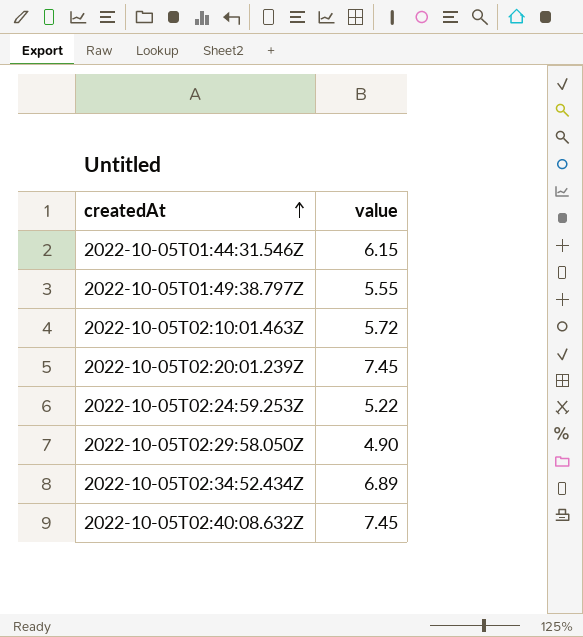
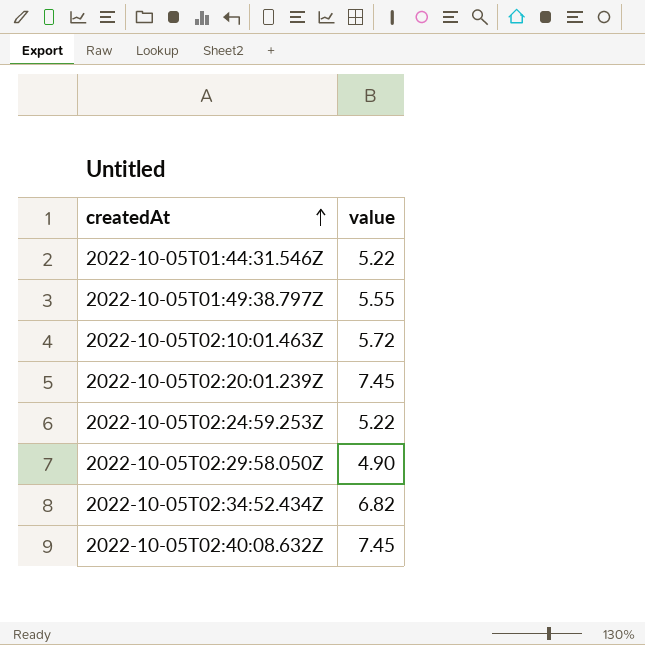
2022-10-05T01:44:31.546Z | value: 6.15 -> 5.22
2022-10-05T02:34:52.434Z | value: 6.89 -> 6.82

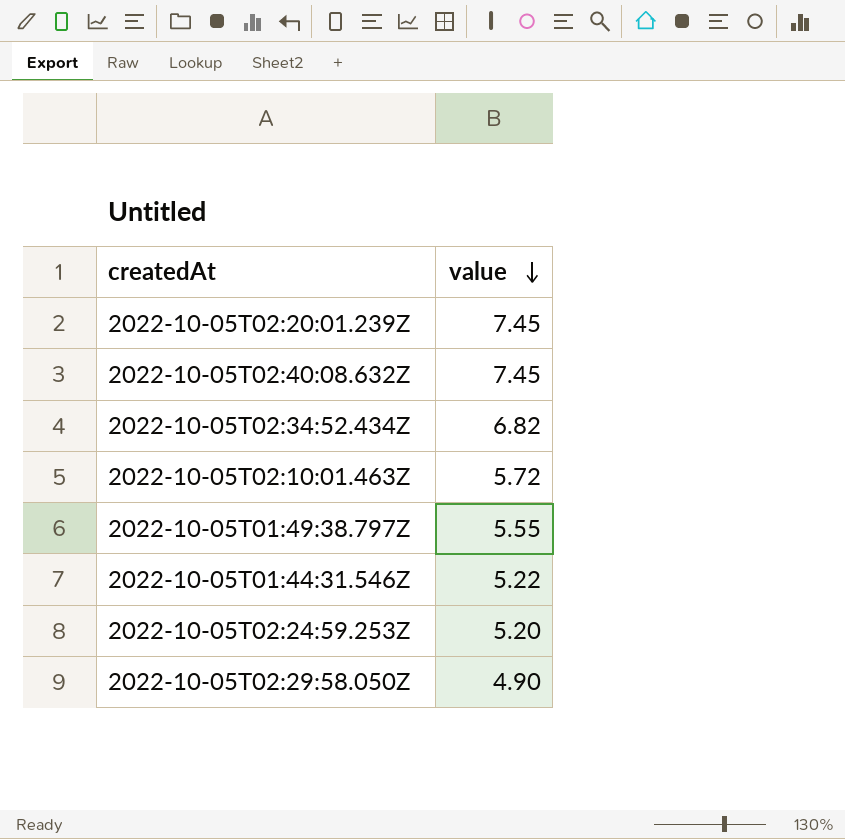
row order: createdAt ascending -> value descending
2022-10-05T02:24:59.253Z | value: 5.22 -> 5.20

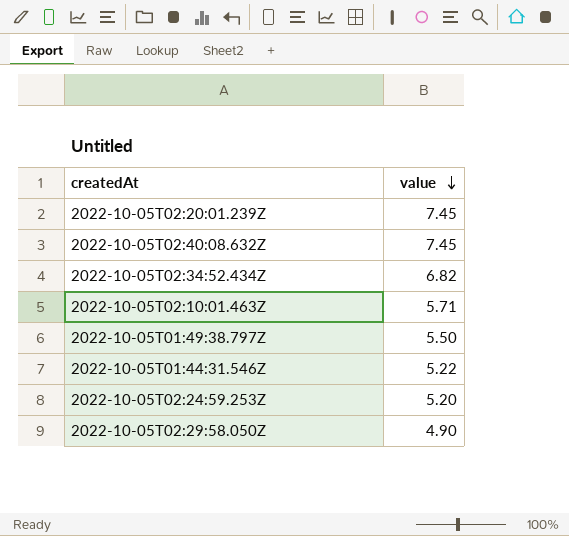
2022-10-05T02:10:01.463Z | value: 5.72 -> 5.71
2022-10-05T01:49:38.797Z | value: 5.55 -> 5.50

